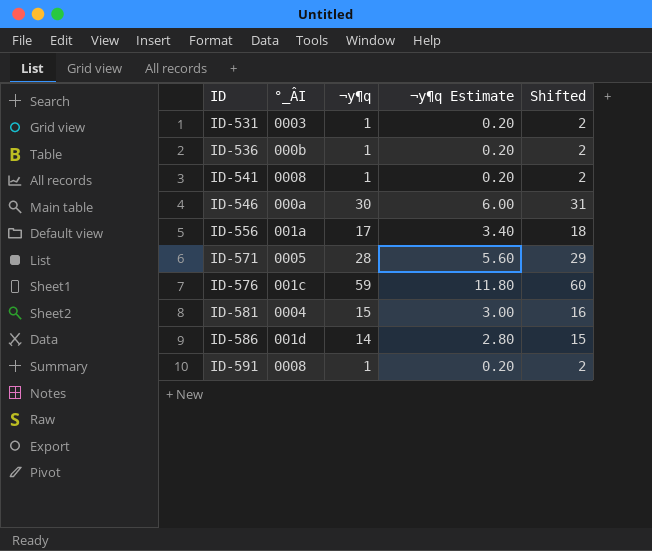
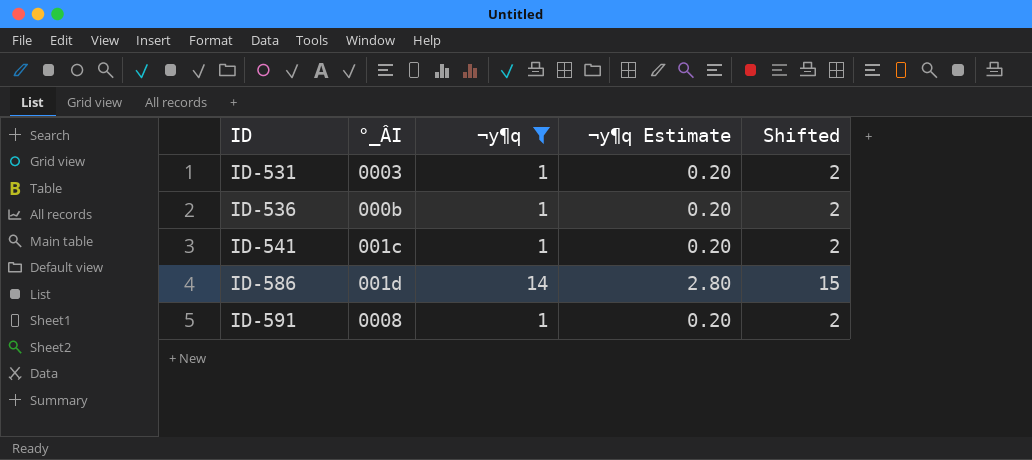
filter: none -> ¬y¶q <= 14
ID-541 | °_ÂI: 0008 -> 001c

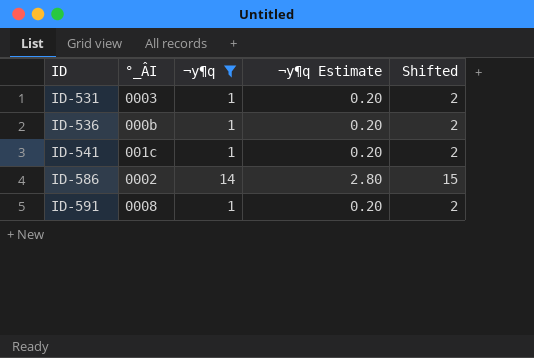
ID-586 | °_ÂI: 001d -> 0002

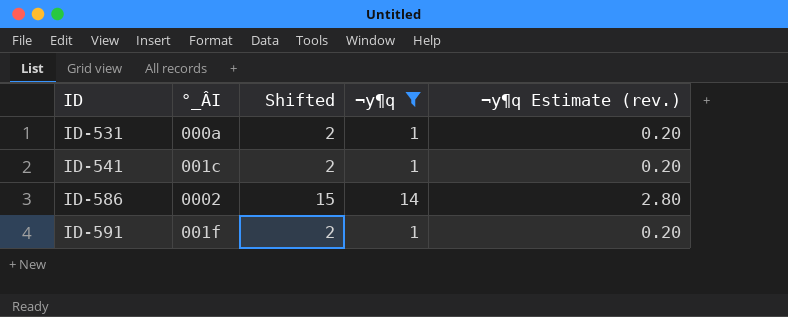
column Shifted | position: 5 -> 3
column name: ¬y¶q Estimate -> ¬y¶q Estimate (rev.)
row ID-536: 000b | 1 | 0.20 | 2 -> none
ID-531 | °_ÂI: 0003 -> 000a
ID-591 | °_ÂI: 0008 -> 001f

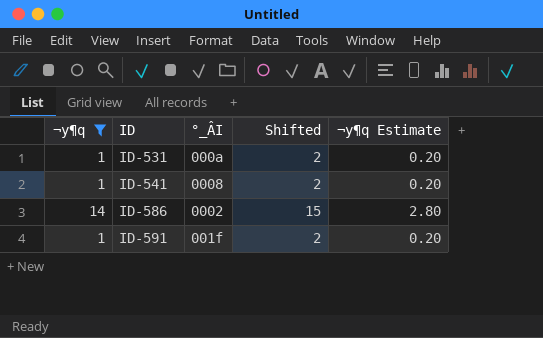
column ¬y¶q | position: 4 -> 1
column name: ¬y¶q Estimate (rev.) -> ¬y¶q Estimate
ID-541 | °_ÂI: 001c -> 0008

